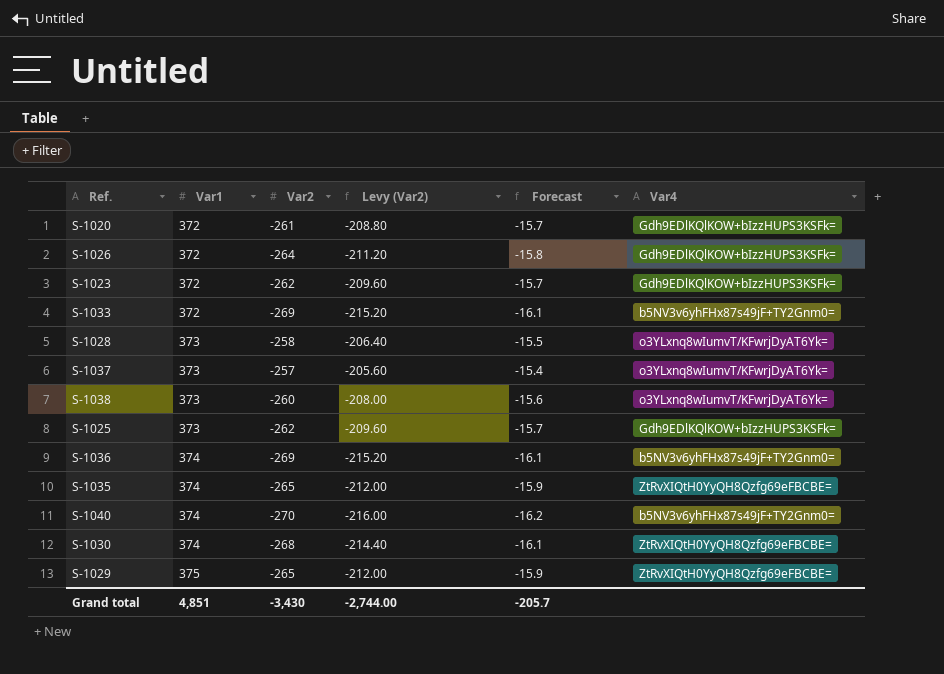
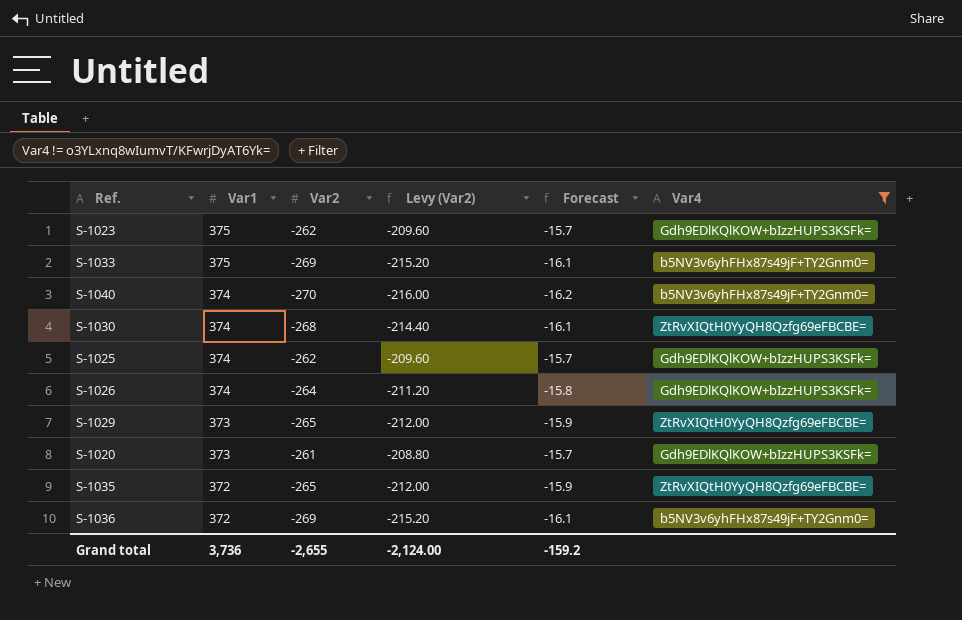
filter: none -> Var4 != o3YLxnq8wIumvT/KFwrjDyAT6Yk=
row order: Var1 ascending -> Var1 descending
S-1023 | Var1: 372 -> 375
S-1033 | Var1: 372 -> 375
S-1025 | Var1: 373 -> 374
S-1026 | Var1: 372 -> 374
S-1029 | Var1: 375 -> 373
S-1020 | Var1: 372 -> 373
S-1035 | Var1: 374 -> 372
S-1036 | Var1: 374 -> 372
Grand total | Var1: 4,851 -> 3,736
Grand total | Var2: -3,430 -> -2,655
Grand total | Levy (Var2): -2,744.00 -> -2,124.00
Grand total | Forecast: -205.7 -> -159.2

